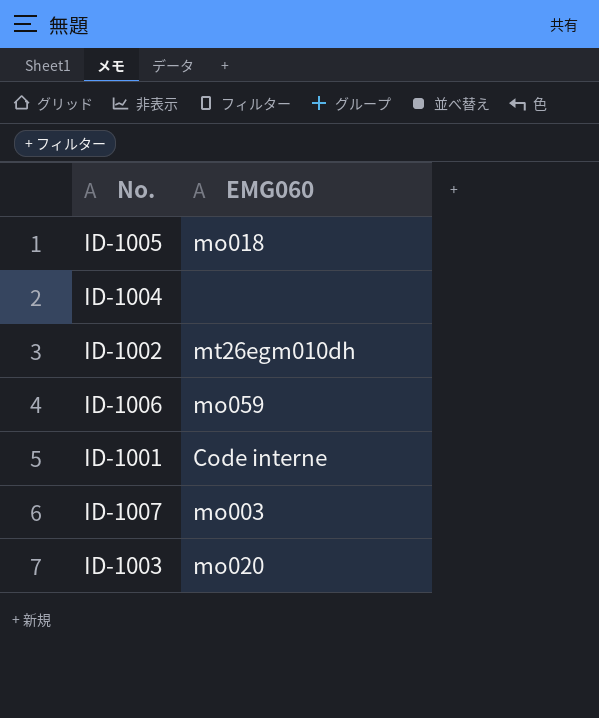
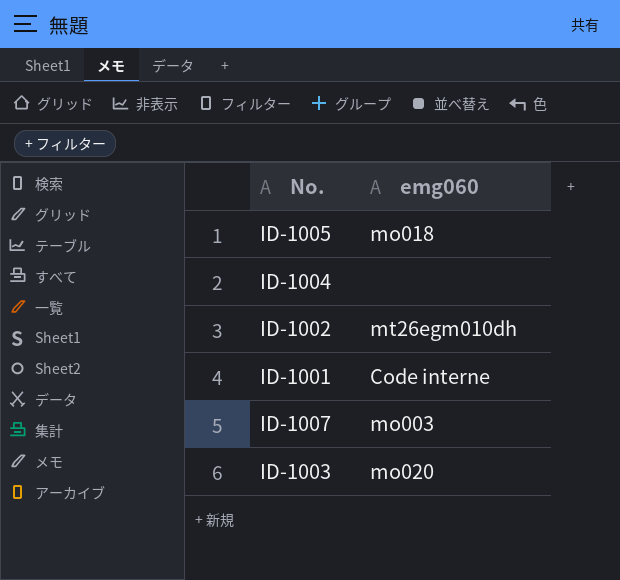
column name: EMG060 -> emg060
row ID-1006: mo059 -> none

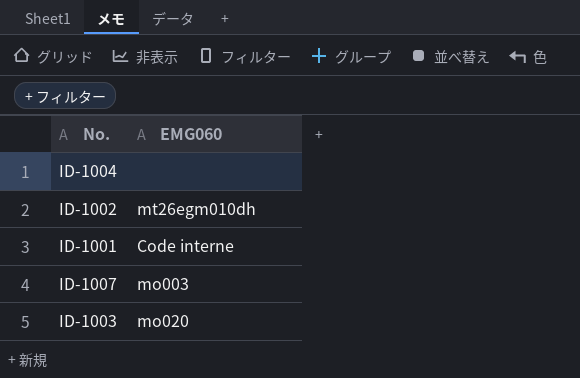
column name: emg060 -> EMG060
row ID-1005: mo018 -> none

